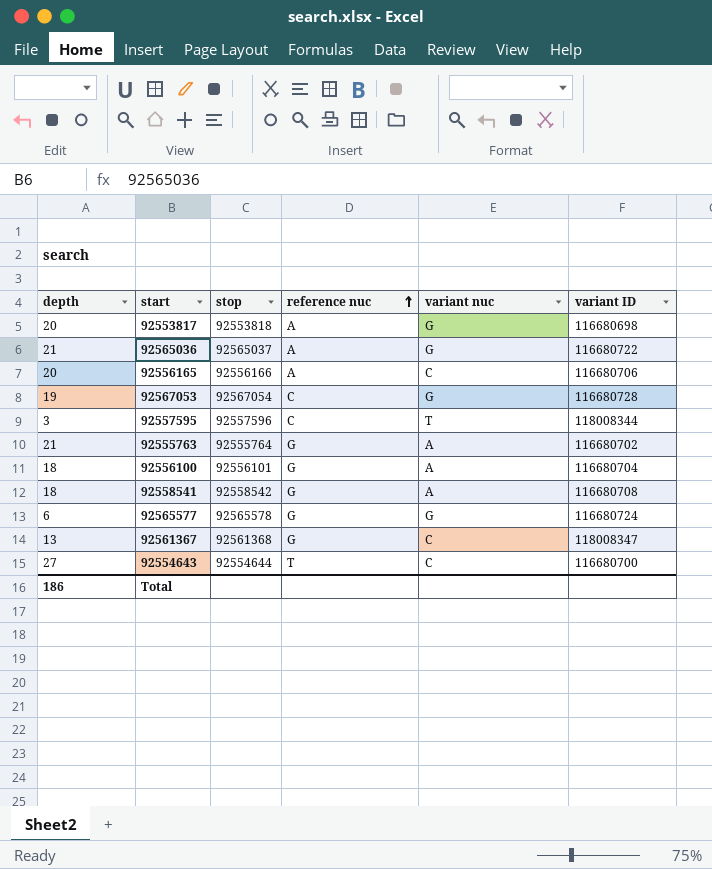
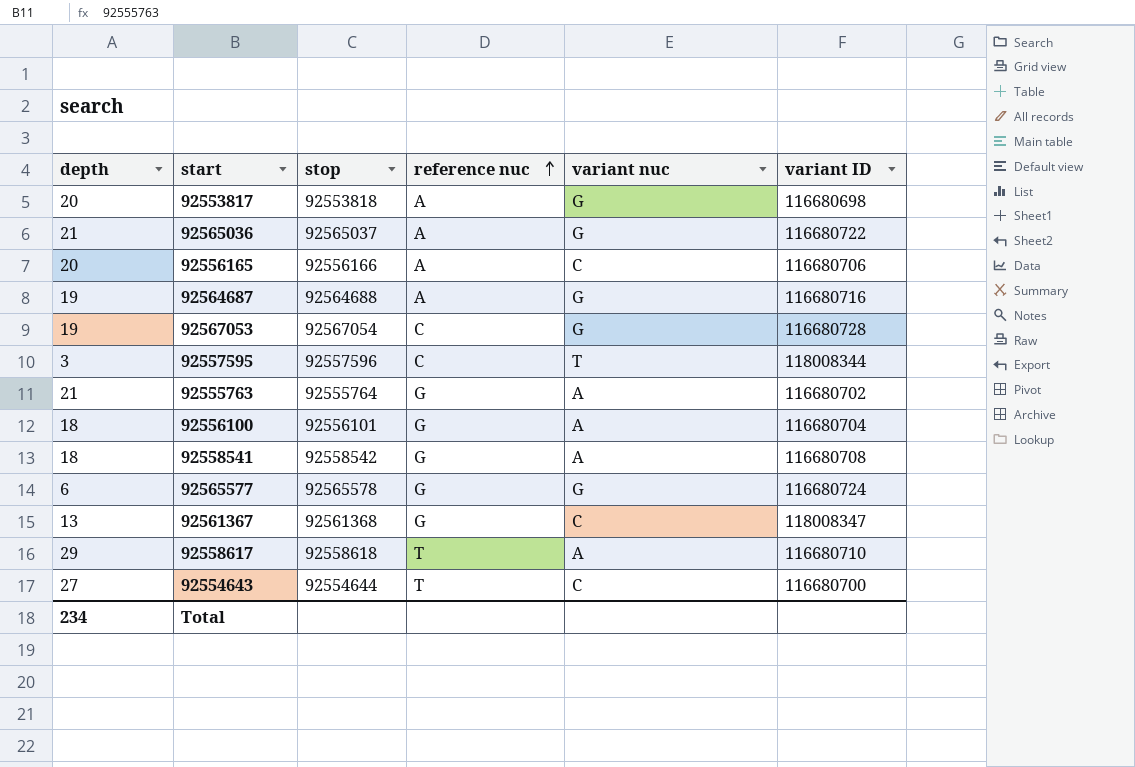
row 92564687: none -> 19 | 92564688 | A | G | 116680716
row 92558617: none -> 29 | 92558618 | T | A | 116680710
Total | depth: 186 -> 234

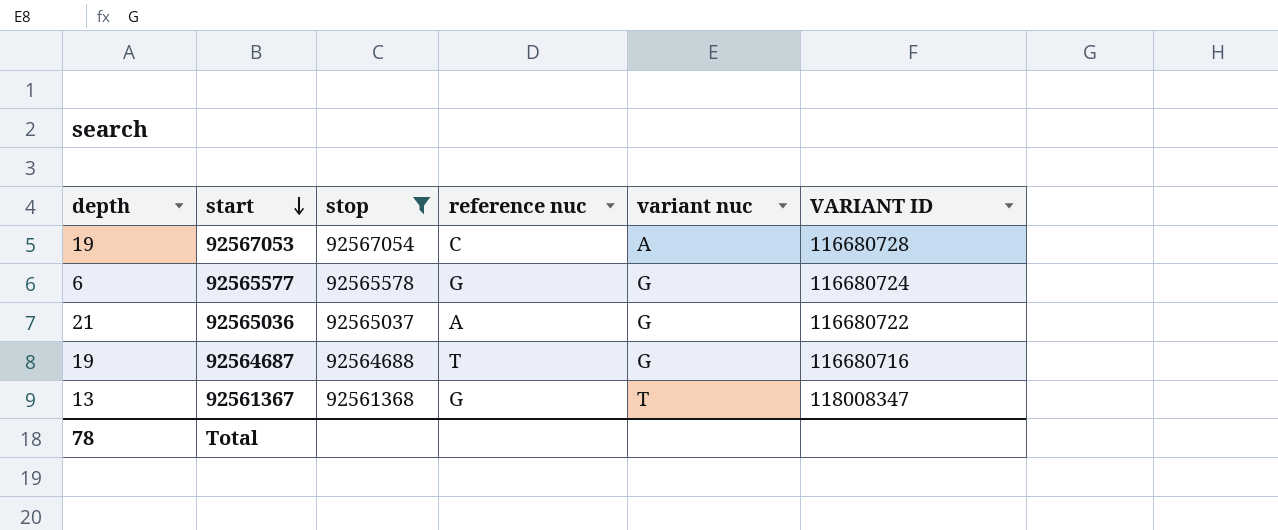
filter: none -> stop >= 92561368
row order: reference nuc ascending -> start descending
column name: variant ID -> VARIANT ID
92567053 | variant nuc: G -> A
92564687 | reference nuc: A -> T
92561367 | variant nuc: C -> T
Total | depth: 234 -> 78

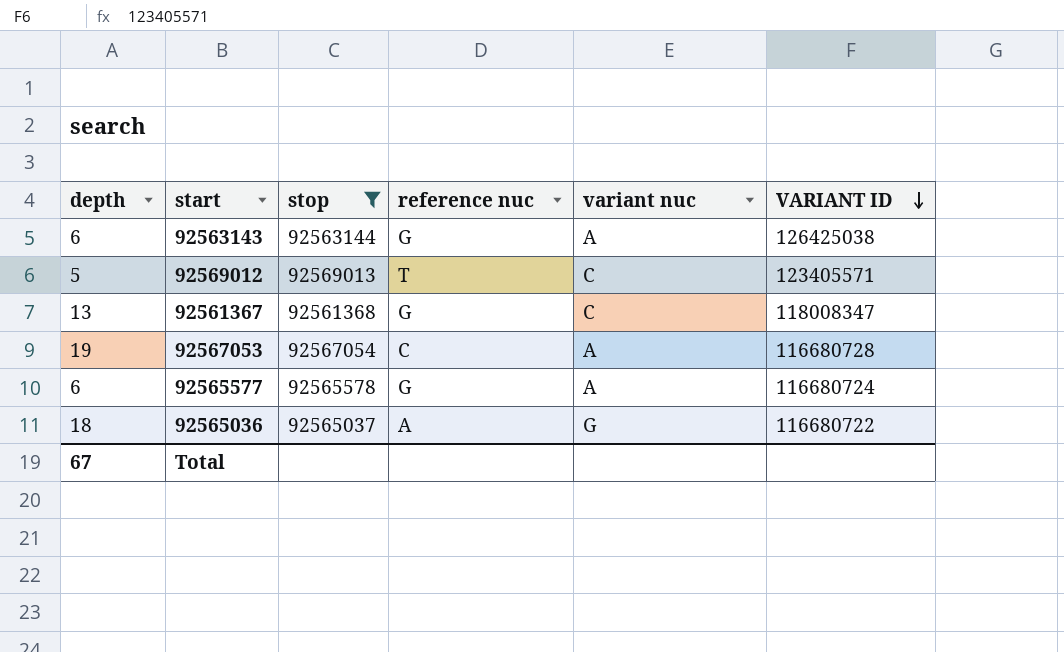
row order: start descending -> VARIANT ID descending
row 92564687: 19 | 92564688 | T | G | 116680716 -> none
row 92563143: none -> 6 | 92563144 | G | A | 126425038
row 92569012: none -> 5 | 92569013 | T | C | 123405571
92561367 | variant nuc: T -> C
92565577 | variant nuc: G -> A
92565036 | depth: 21 -> 18
Total | depth: 78 -> 67

